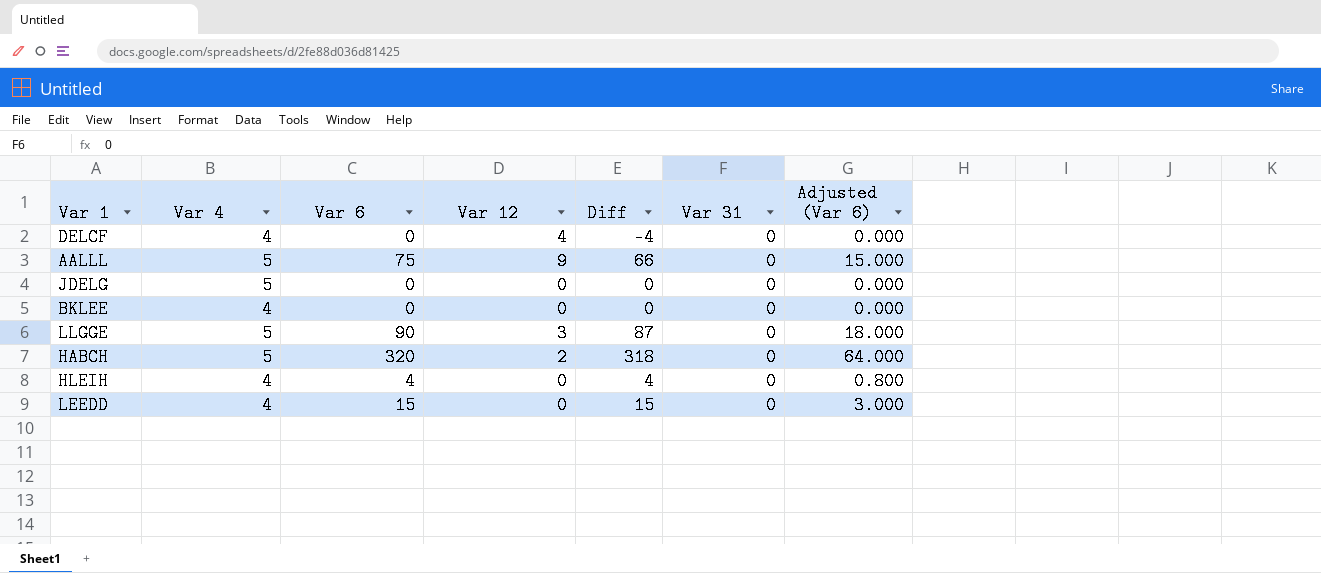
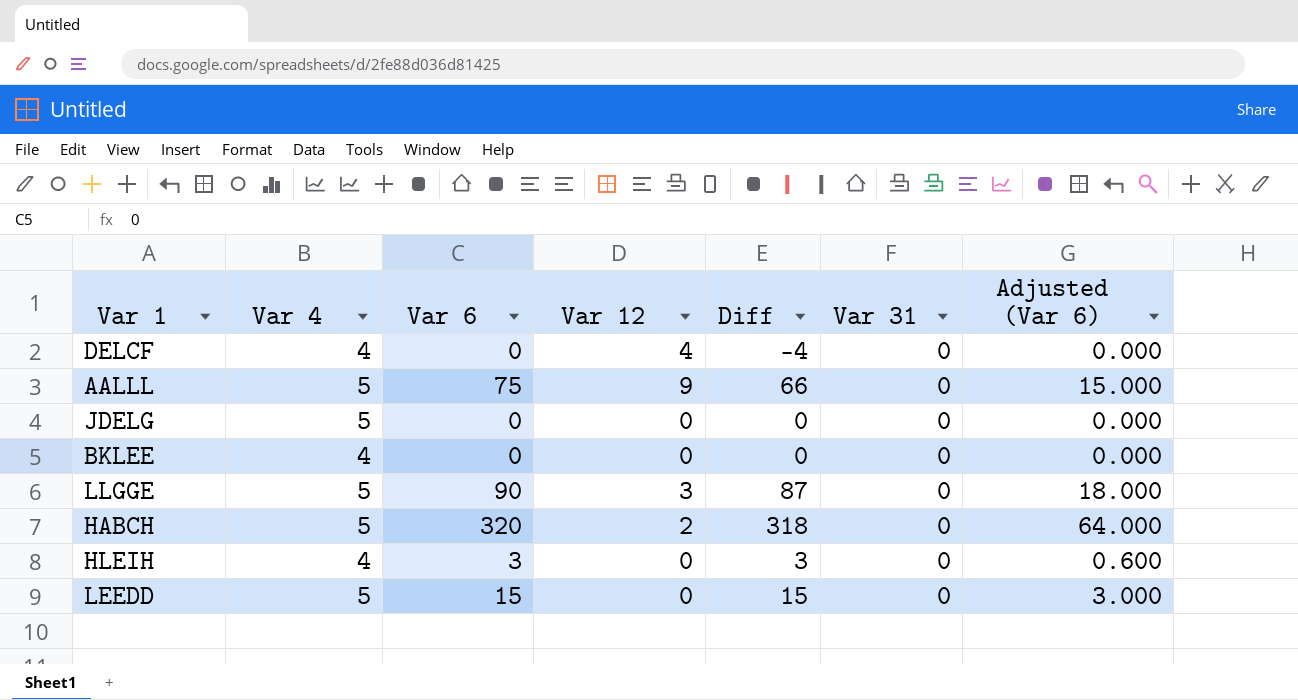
HLEIH | Var 6: 4 -> 3
HLEIH | Diff: 4 -> 3
HLEIH | Adjusted (Var 6): 0.800 -> 0.600
LEEDD | Var 4: 4 -> 5

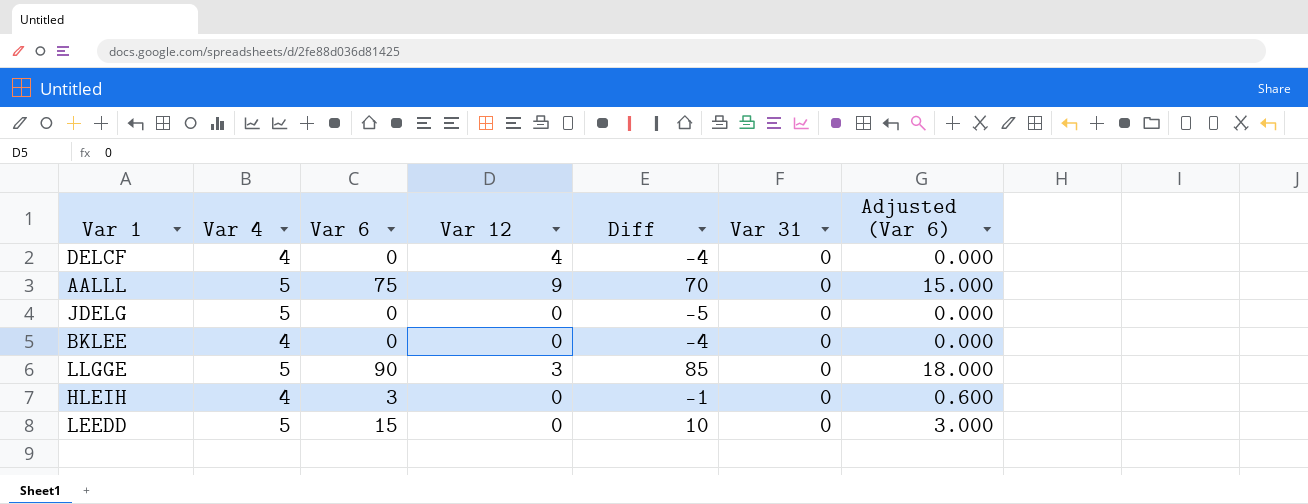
column Diff | formula: [Var 6] - [Var 12] -> [Var 6] - [Var 4]
row HABCH: 5 | 320 | 2 | 318 | 0 | 64.000 -> none

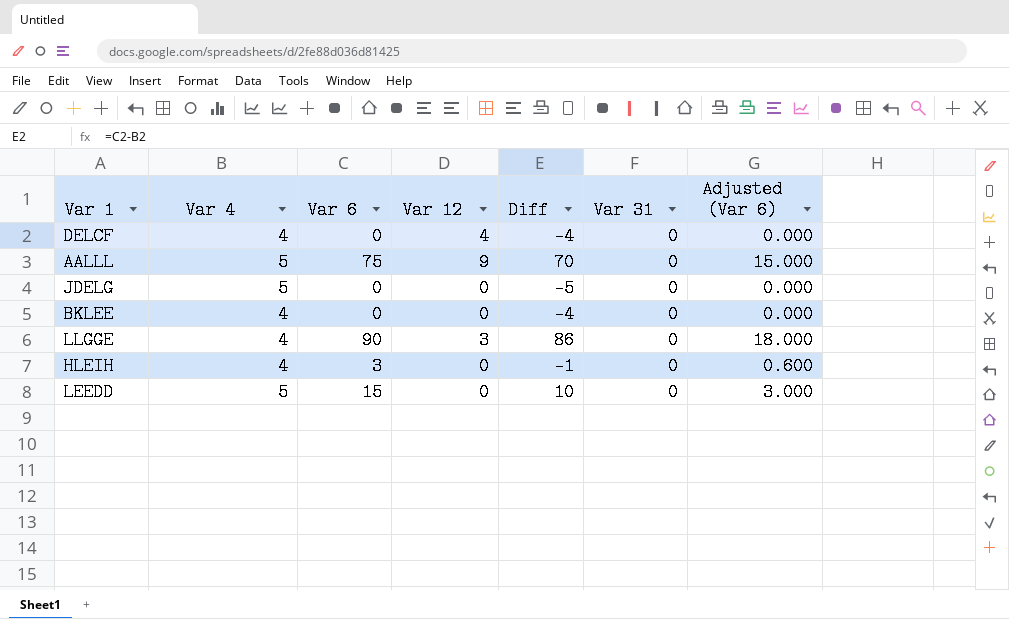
LLGGE | Var 4: 5 -> 4
LLGGE | Diff: 85 -> 86

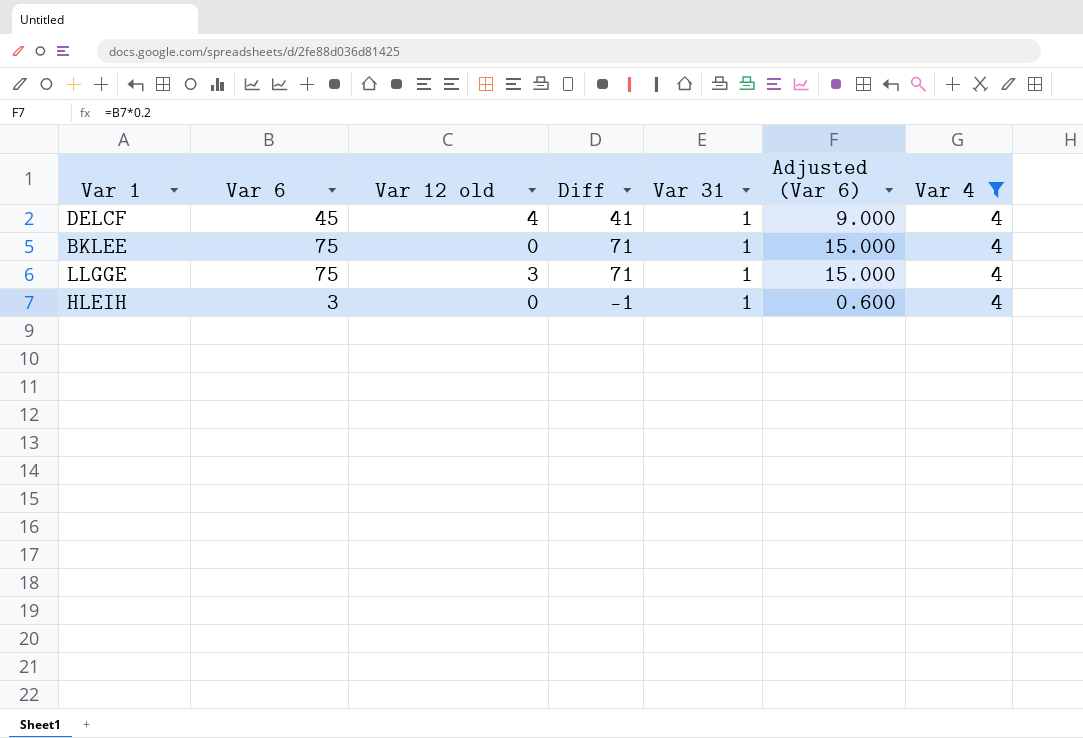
filter: none -> Var 4 = 4
column name: Var 12 -> Var 12 old
column Var 4 | position: 2 -> 7
DELCF | Var 6: 0 -> 45
DELCF | Diff: -4 -> 41
DELCF | Var 31: 0 -> 1
DELCF | Adjusted (Var 6): 0.000 -> 9.000
BKLEE | Var 6: 0 -> 75
BKLEE | Diff: -4 -> 71
BKLEE | Var 31: 0 -> 1
BKLEE | Adjusted (Var 6): 0.000 -> 15.000
LLGGE | Var 6: 90 -> 75
LLGGE | Diff: 86 -> 71
LLGGE | Var 31: 0 -> 1
LLGGE | Adjusted (Var 6): 18.000 -> 15.000
HLEIH | Var 31: 0 -> 1

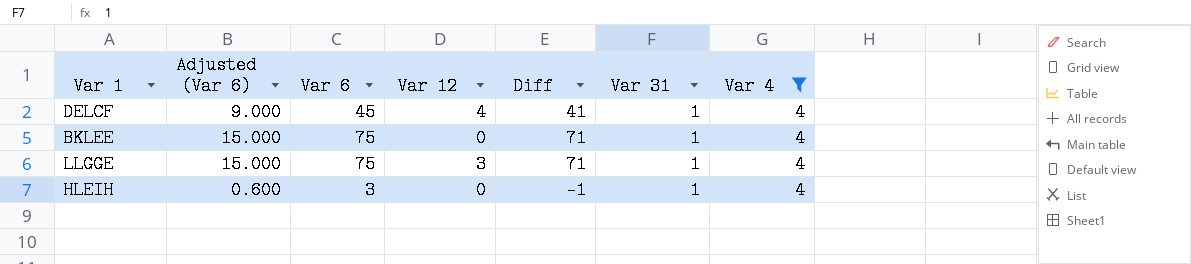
column Adjusted (Var 6) | position: 6 -> 2
column name: Var 12 old -> Var 12

